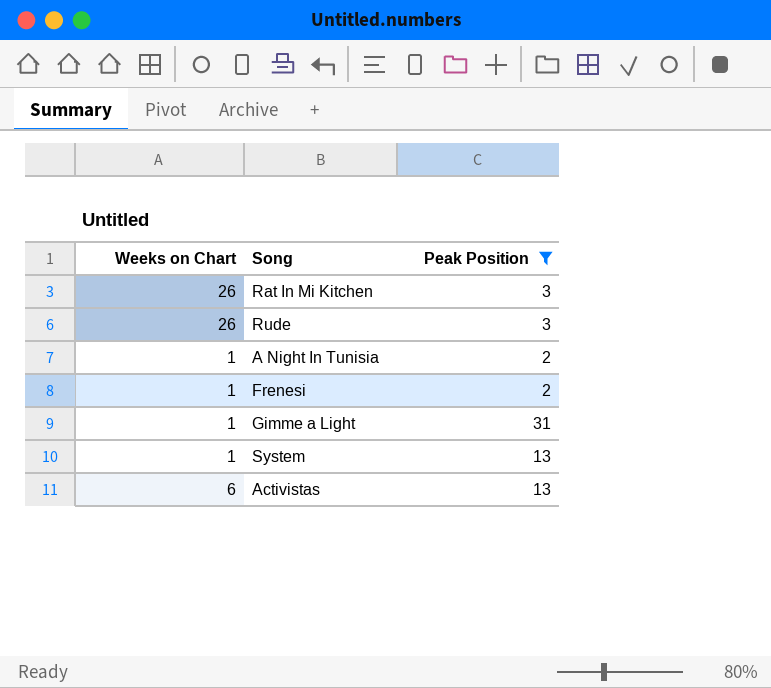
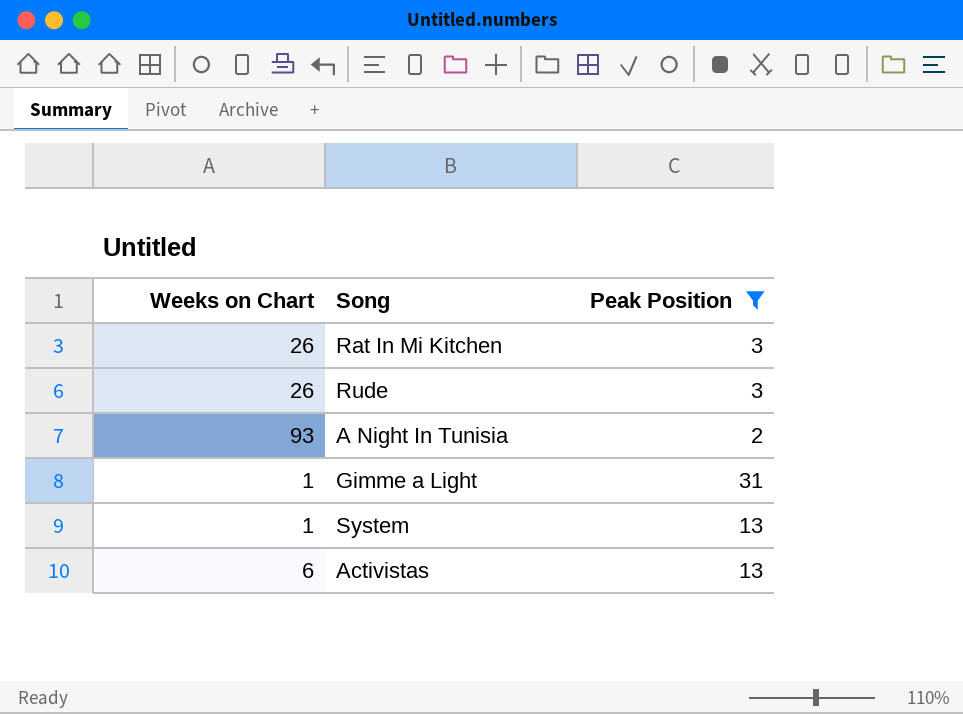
row Frenesi: 1 | 2 -> none
A Night In Tunisia | Weeks on Chart: 1 -> 93

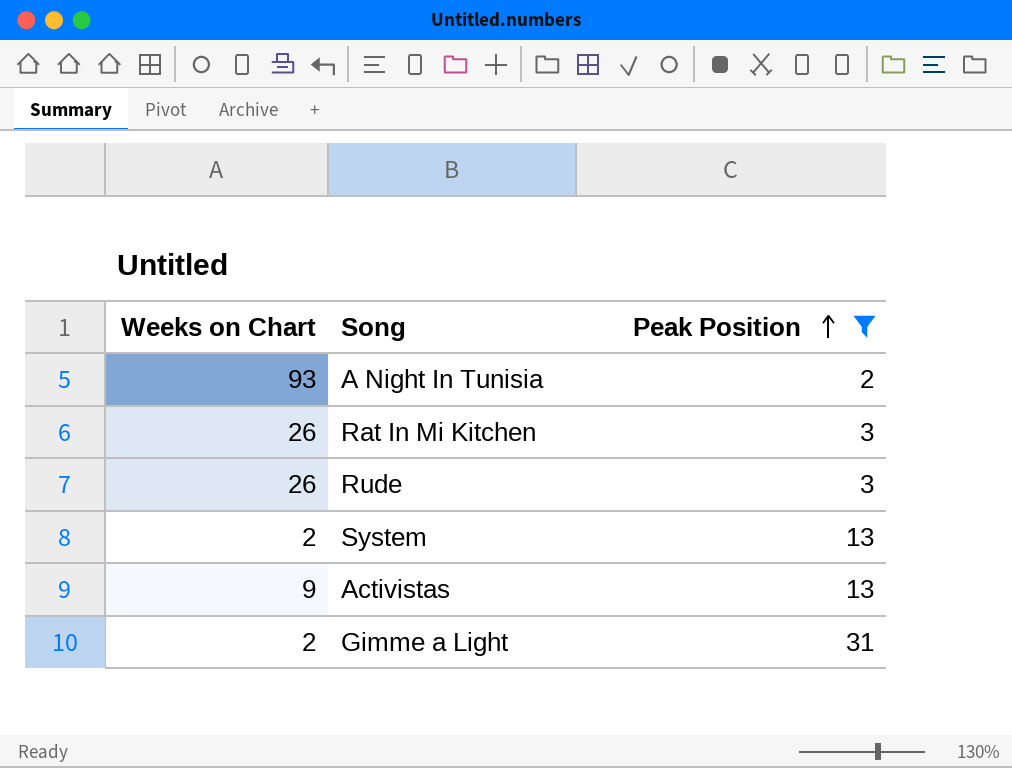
row order: none -> Peak Position ascending
System | Weeks on Chart: 1 -> 2
Activistas | Weeks on Chart: 6 -> 9
Gimme a Light | Weeks on Chart: 1 -> 2

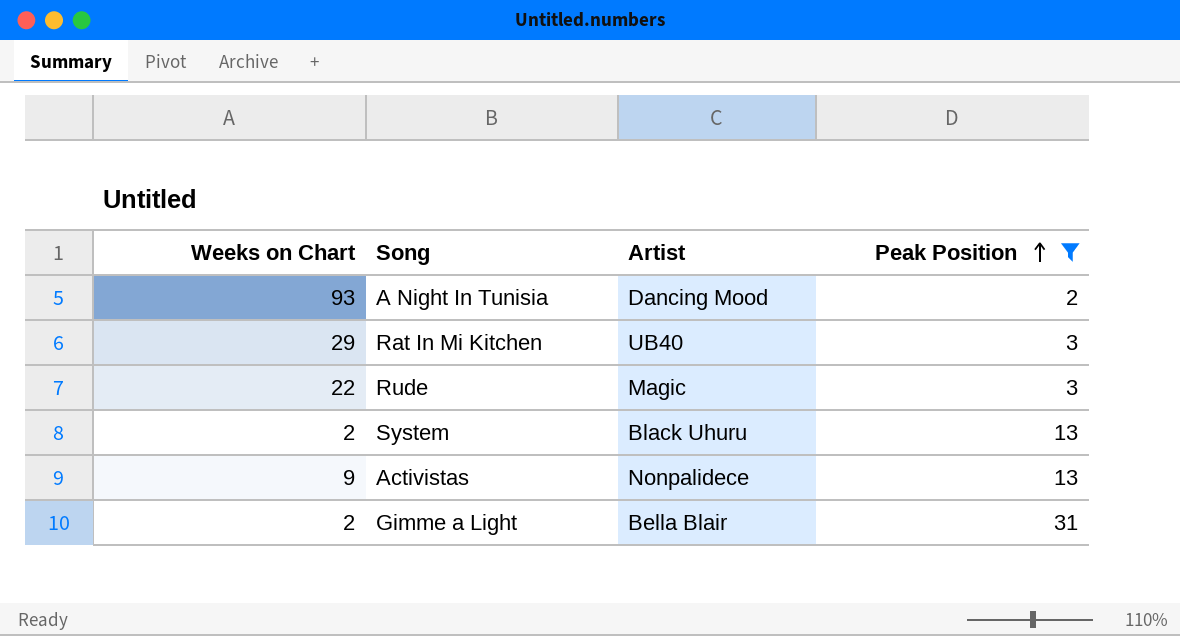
column Artist | position: none -> 3
Rat In Mi Kitchen | Weeks on Chart: 26 -> 29
Rude | Weeks on Chart: 26 -> 22

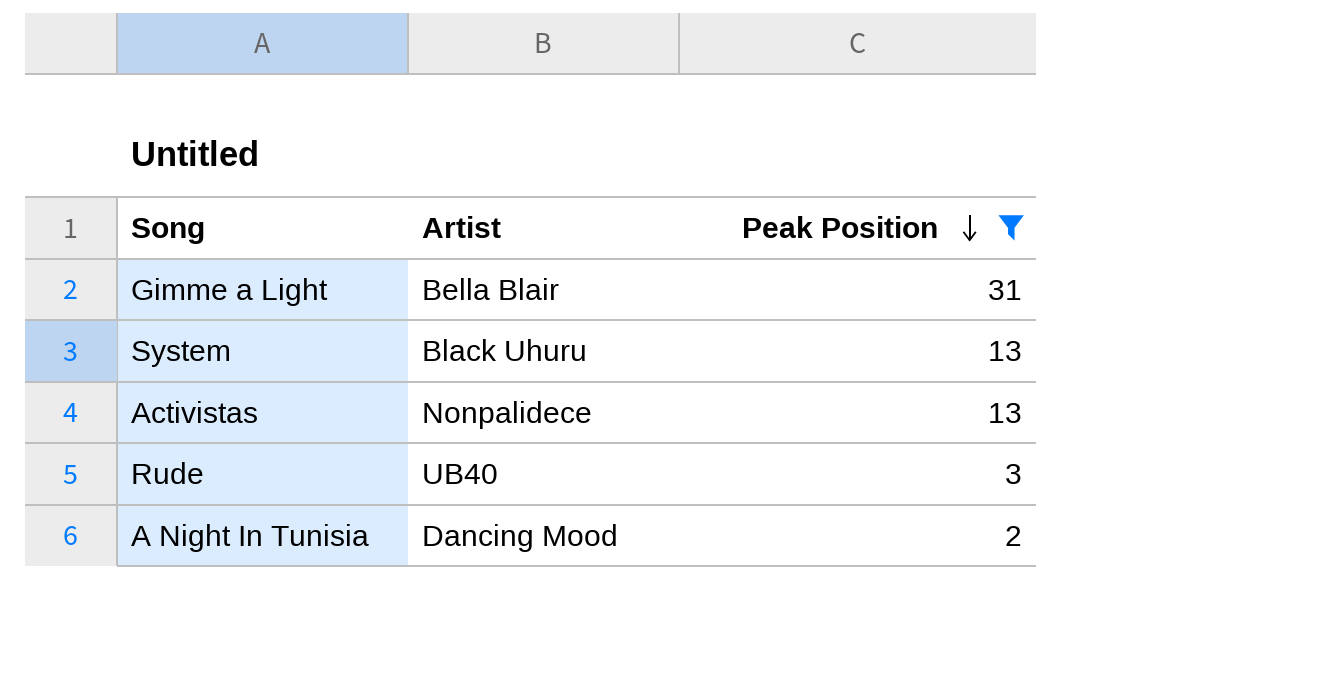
row order: Peak Position ascending -> Peak Position descending
column Weeks on Chart | position: 1 -> none
row Rat In Mi Kitchen: 29 | UB40 | 3 -> none
Rude | Artist: Magic -> UB40

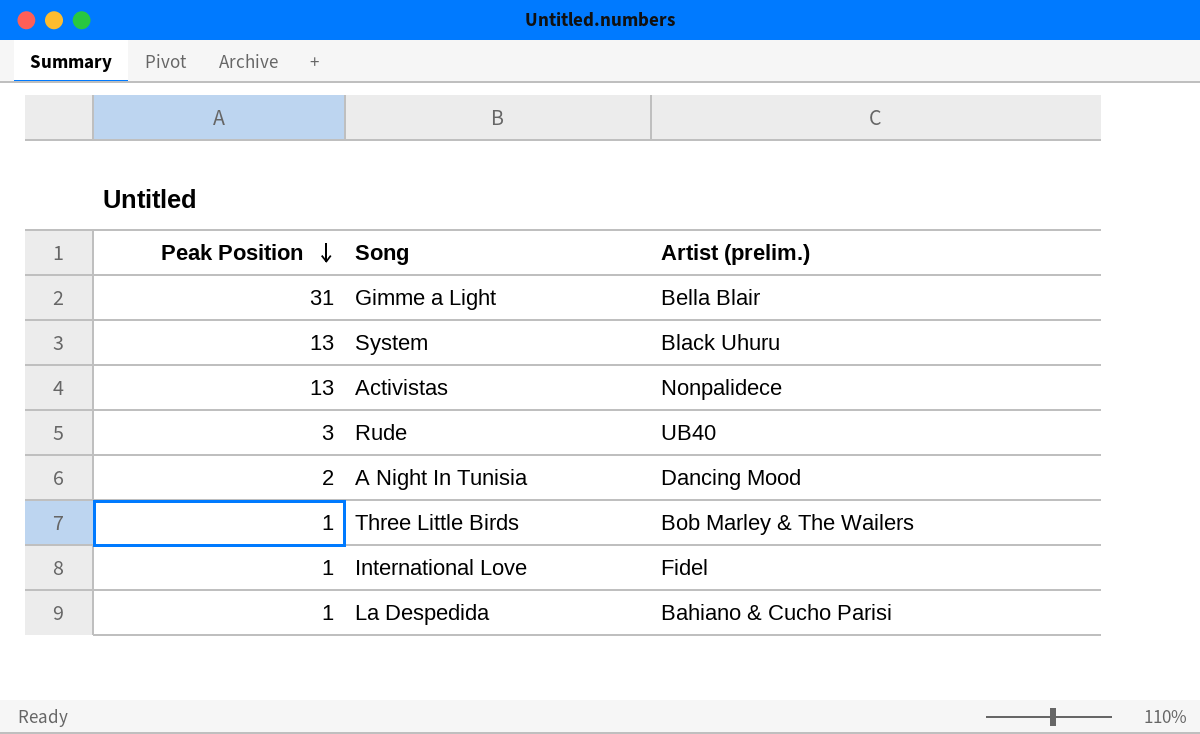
filter: Peak Position != 1 -> none
column Peak Position | position: 3 -> 1
column name: Artist -> Artist (prelim.)

